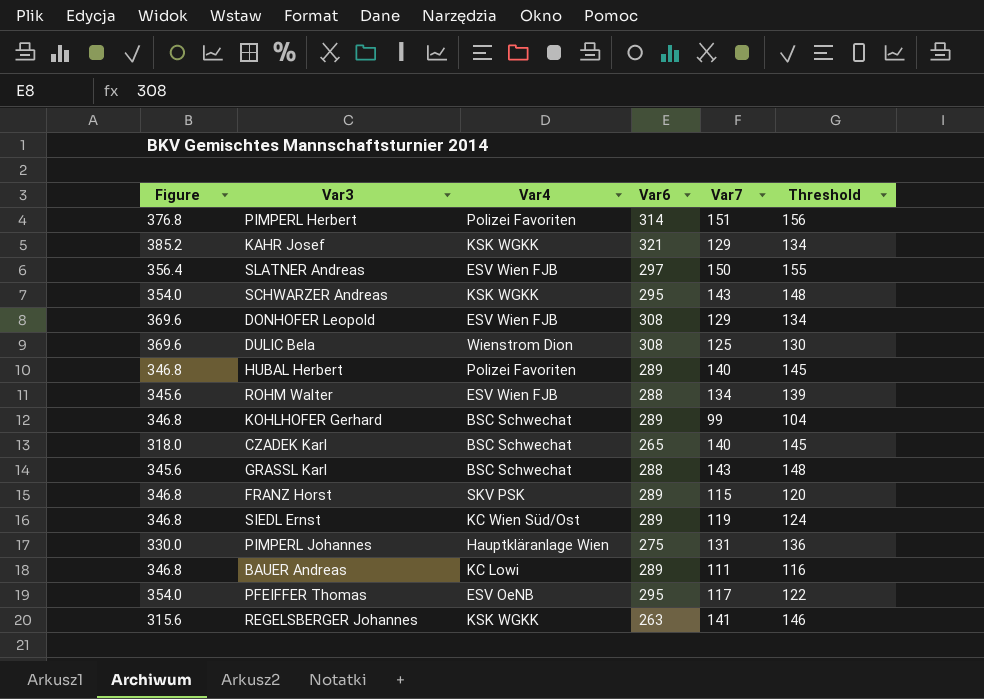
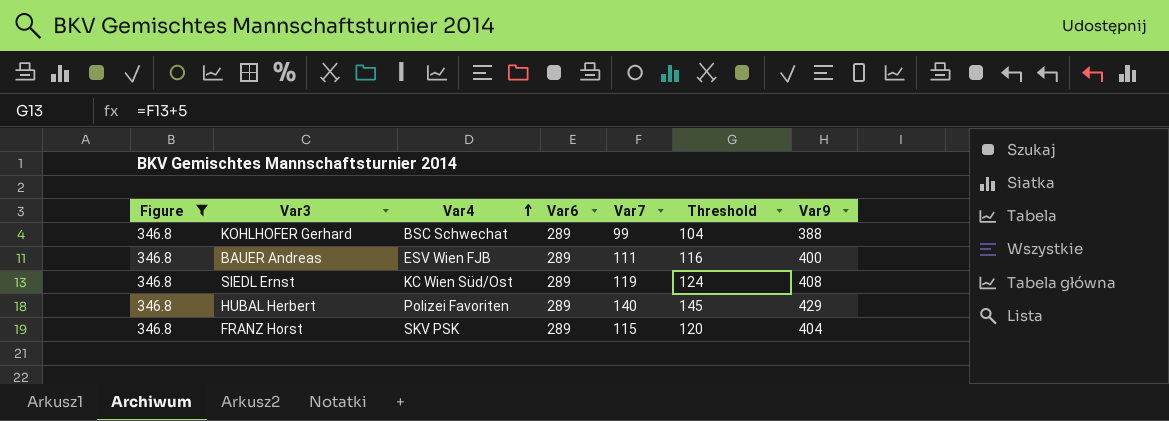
filter: none -> Figure = 346.8
row order: none -> Var4 ascending
column Var9 | formula: none -> [Var6] + [Var7]
BAUER Andreas | Var4: KC Lowi -> ESV Wien FJB

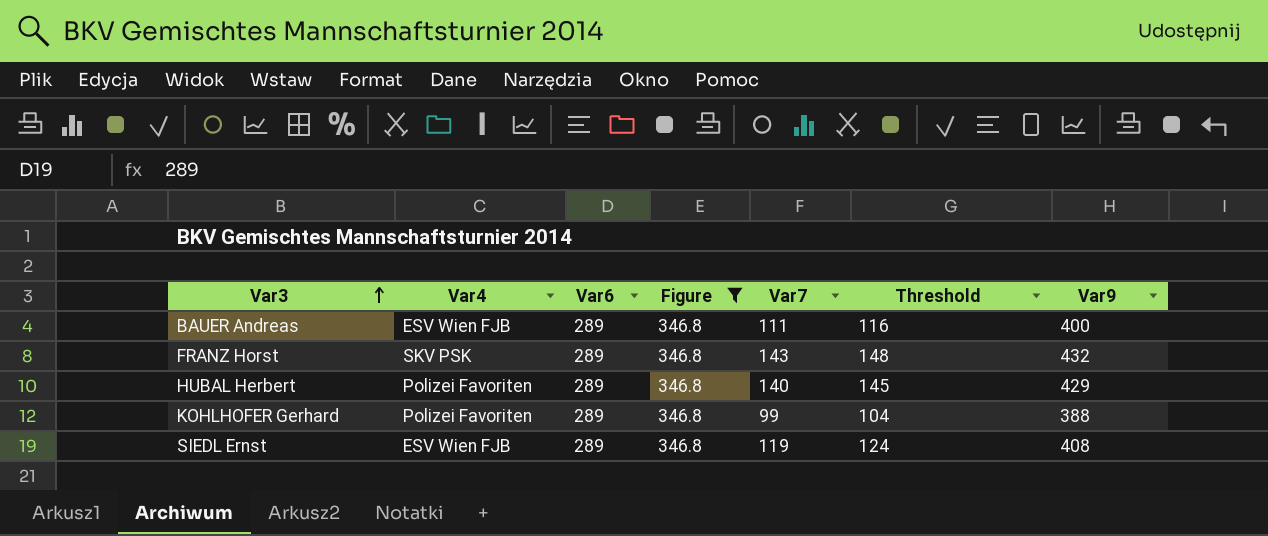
row order: Var4 ascending -> Var3 ascending
column Figure | position: 1 -> 4
FRANZ Horst | Var7: 115 -> 143
FRANZ Horst | Threshold: 120 -> 148
FRANZ Horst | Var9: 404 -> 432
KOHLHOFER Gerhard | Var4: BSC Schwechat -> Polizei Favoriten
SIEDL Ernst | Var4: KC Wien Süd/Ost -> ESV Wien FJB

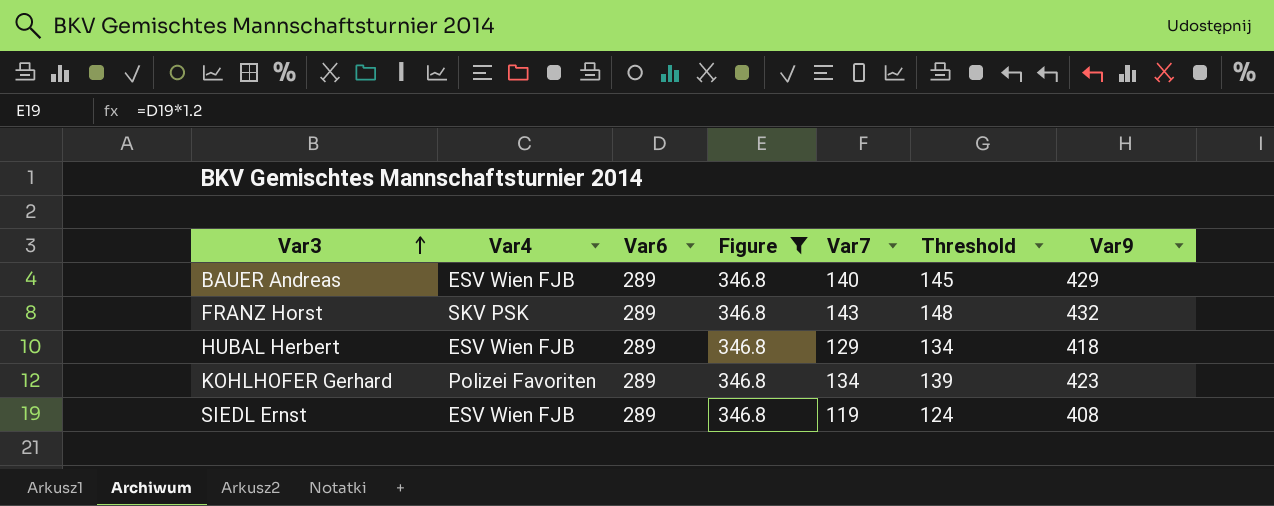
BAUER Andreas | Var7: 111 -> 140
BAUER Andreas | Threshold: 116 -> 145
BAUER Andreas | Var9: 400 -> 429
HUBAL Herbert | Var4: Polizei Favoriten -> ESV Wien FJB
HUBAL Herbert | Var7: 140 -> 129
HUBAL Herbert | Threshold: 145 -> 134
HUBAL Herbert | Var9: 429 -> 418
KOHLHOFER Gerhard | Var7: 99 -> 134
KOHLHOFER Gerhard | Threshold: 104 -> 139
KOHLHOFER Gerhard | Var9: 388 -> 423

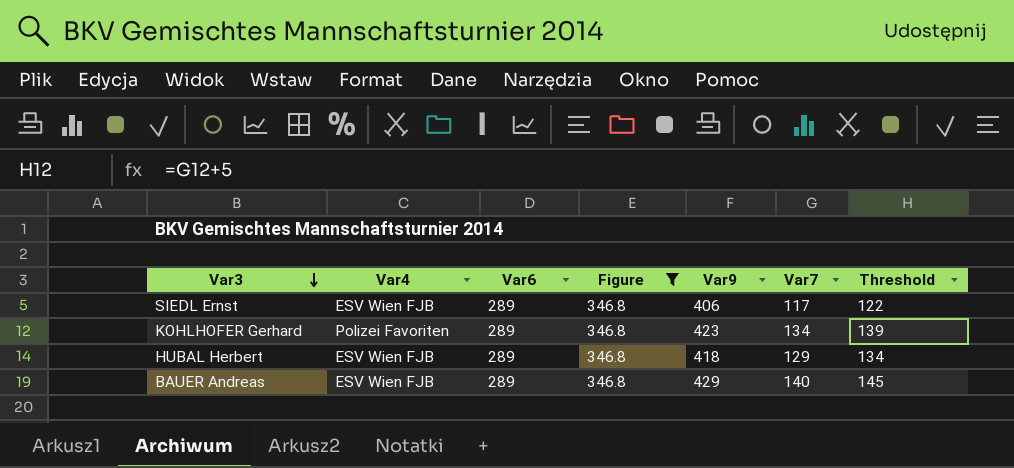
row order: Var3 ascending -> Var3 descending
column Var9 | position: 7 -> 5
row FRANZ Horst: SKV PSK | 289 | 346.8 | 143 | 148 | 432 -> none
SIEDL Ernst | Var9: 408 -> 406
SIEDL Ernst | Var7: 119 -> 117
SIEDL Ernst | Threshold: 124 -> 122

